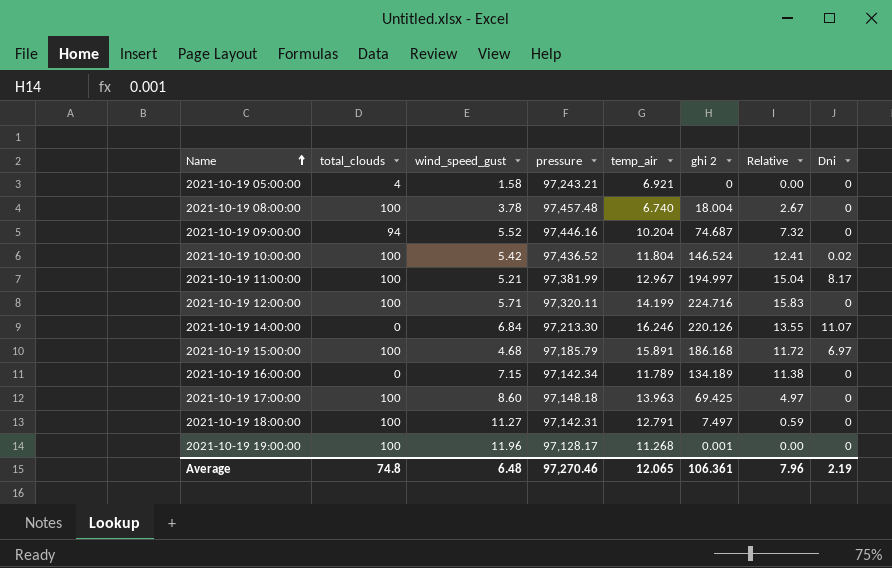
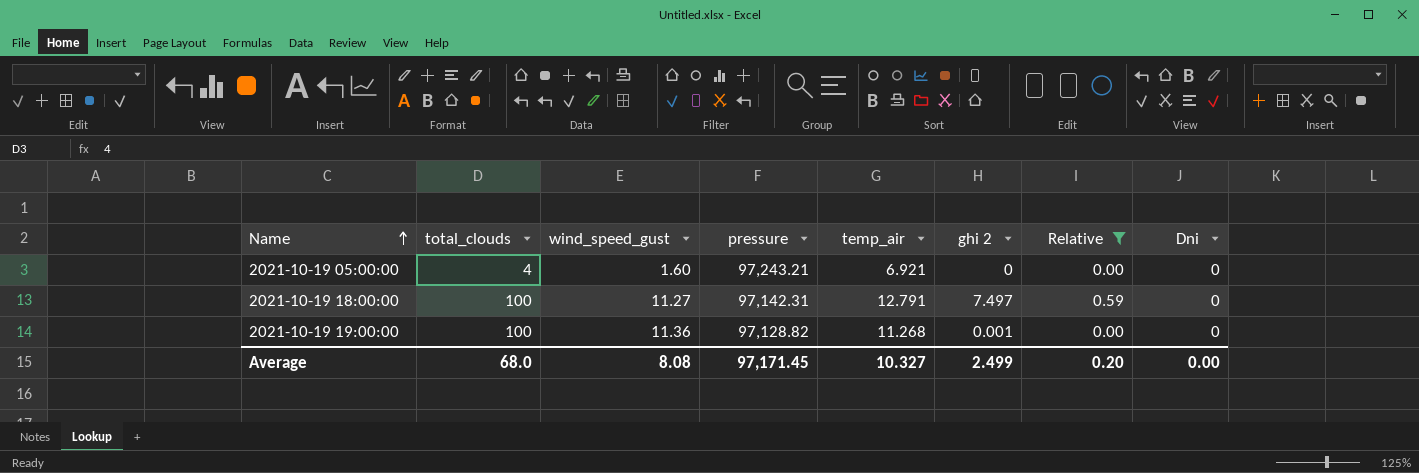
filter: none -> Relative <= 0.59
2021-10-19 05:00:00 | wind_speed_gust: 1.58 -> 1.60
2021-10-19 19:00:00 | wind_speed_gust: 11.96 -> 11.36
2021-10-19 19:00:00 | pressure: 97,128.17 -> 97,128.82
Average | total_clouds: 74.8 -> 68.0
Average | wind_speed_gust: 6.48 -> 8.08
Average | pressure: 97,270.46 -> 97,171.45
Average | temp_air: 12.065 -> 10.327
Average | ghi 2: 106.361 -> 2.499
Average | Relative: 7.96 -> 0.20
Average | Dni: 2.19 -> 0.00

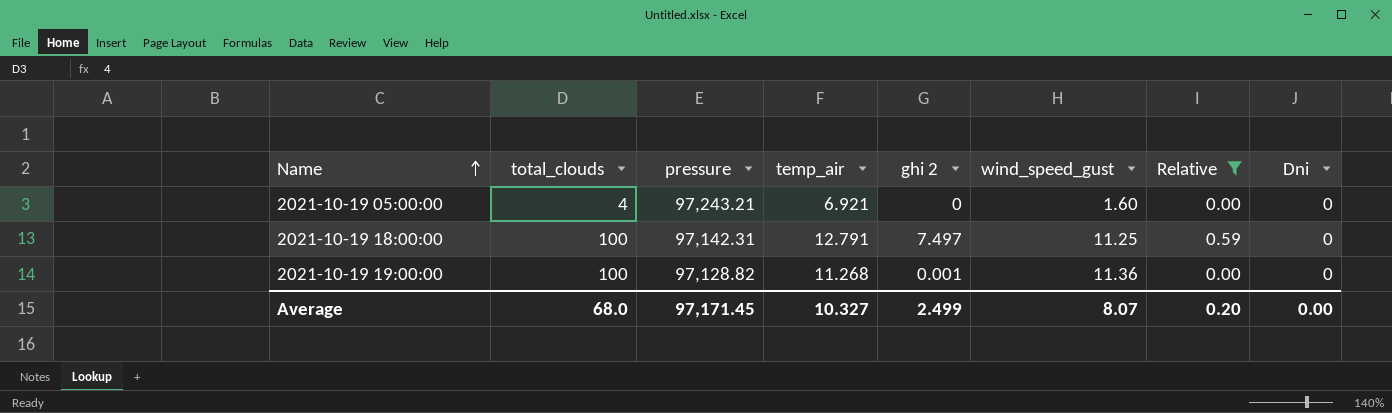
column wind_speed_gust | position: 3 -> 6
2021-10-19 18:00:00 | wind_speed_gust: 11.27 -> 11.25
Average | wind_speed_gust: 8.08 -> 8.07

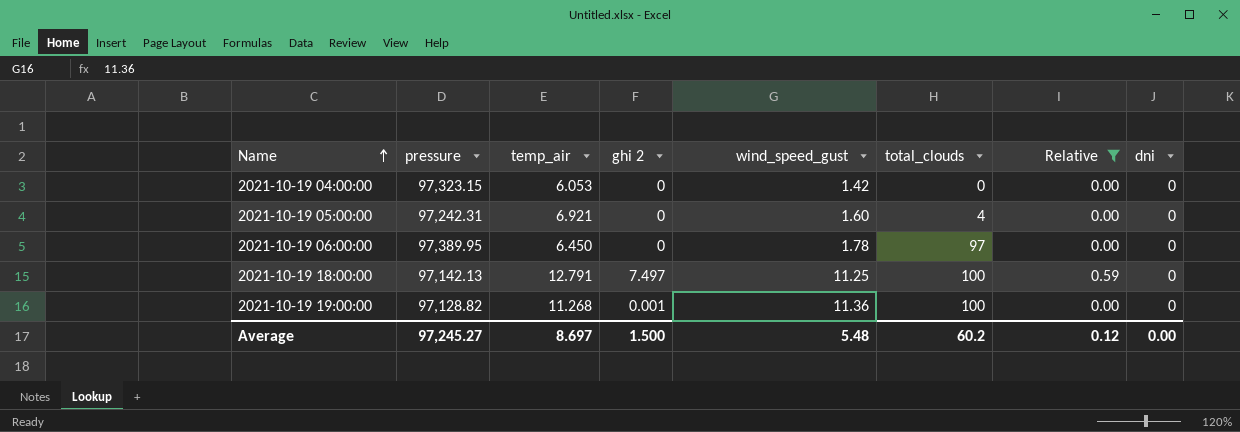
column total_clouds | position: 2 -> 6
column name: Dni -> dni
row 2021-10-19 04:00:00: none -> 97,323.15 | 6.053 | 0 | 1.42 | 0 | 0.00 | 0
2021-10-19 05:00:00 | pressure: 97,243.21 -> 97,242.31
row 2021-10-19 06:00:00: none -> 97,389.95 | 6.450 | 0 | 1.78 | 97 | 0.00 | 0
2021-10-19 18:00:00 | pressure: 97,142.31 -> 97,142.13
Average | pressure: 97,171.45 -> 97,245.27
Average | temp_air: 10.327 -> 8.697
Average | ghi 2: 2.499 -> 1.500
Average | wind_speed_gust: 8.07 -> 5.48
Average | total_clouds: 68.0 -> 60.2
Average | Relative: 0.20 -> 0.12

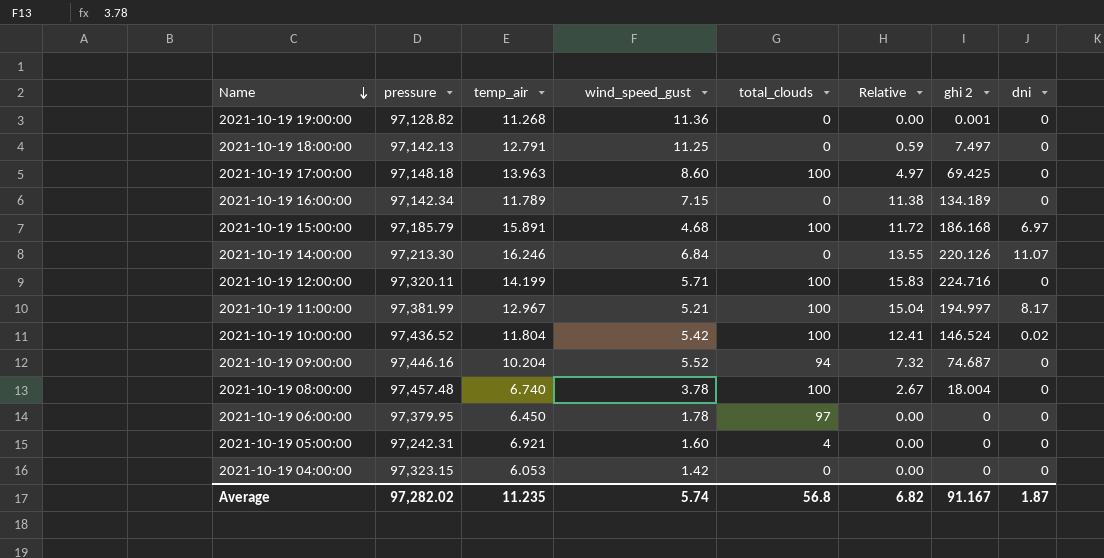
filter: Relative <= 0.59 -> none
row order: Name ascending -> Name descending
column ghi 2 | position: 4 -> 7
2021-10-19 19:00:00 | total_clouds: 100 -> 0
2021-10-19 18:00:00 | total_clouds: 100 -> 0
2021-10-19 06:00:00 | pressure: 97,389.95 -> 97,379.95
Average | pressure: 97,245.27 -> 97,282.02
Average | temp_air: 8.697 -> 11.235
Average | wind_speed_gust: 5.48 -> 5.74
Average | total_clouds: 60.2 -> 56.8
Average | Relative: 0.12 -> 6.82
Average | ghi 2: 1.500 -> 91.167
Average | dni: 0.00 -> 1.87

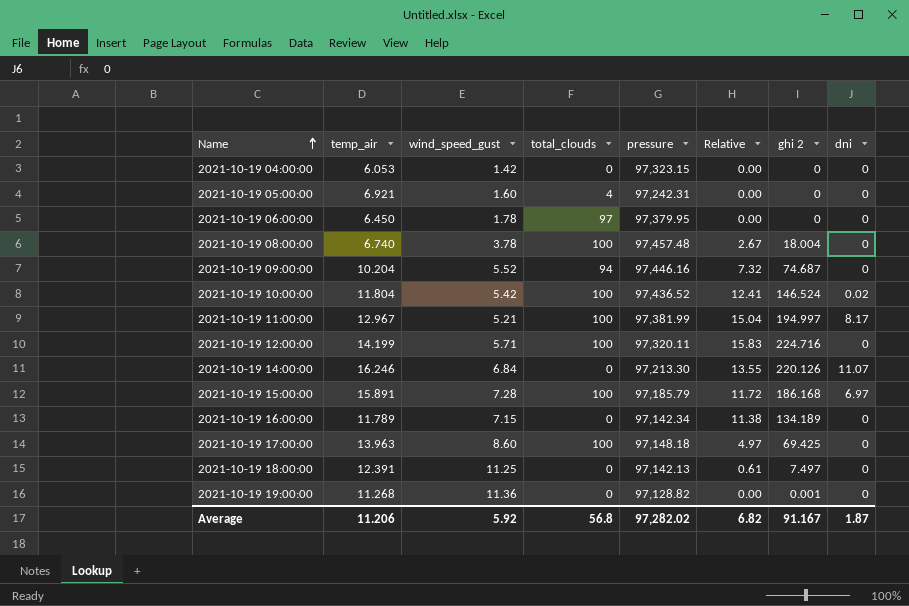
row order: Name descending -> Name ascending
column pressure | position: 2 -> 5
2021-10-19 15:00:00 | wind_speed_gust: 4.68 -> 7.28
2021-10-19 18:00:00 | temp_air: 12.791 -> 12.391
2021-10-19 18:00:00 | Relative: 0.59 -> 0.61
Average | temp_air: 11.235 -> 11.206
Average | wind_speed_gust: 5.74 -> 5.92

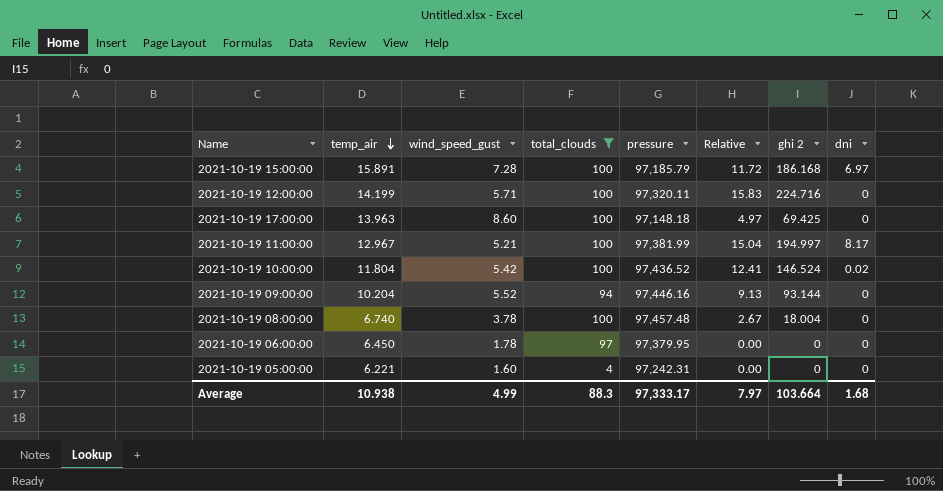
filter: none -> total_clouds != 0
row order: Name ascending -> temp_air descending
2021-10-19 09:00:00 | Relative: 7.32 -> 9.13
2021-10-19 09:00:00 | ghi 2: 74.687 -> 93.144
2021-10-19 05:00:00 | temp_air: 6.921 -> 6.221
Average | temp_air: 11.206 -> 10.938
Average | wind_speed_gust: 5.92 -> 4.99
Average | total_clouds: 56.8 -> 88.3
Average | pressure: 97,282.02 -> 97,333.17
Average | Relative: 6.82 -> 7.97
Average | ghi 2: 91.167 -> 103.664
Average | dni: 1.87 -> 1.68

